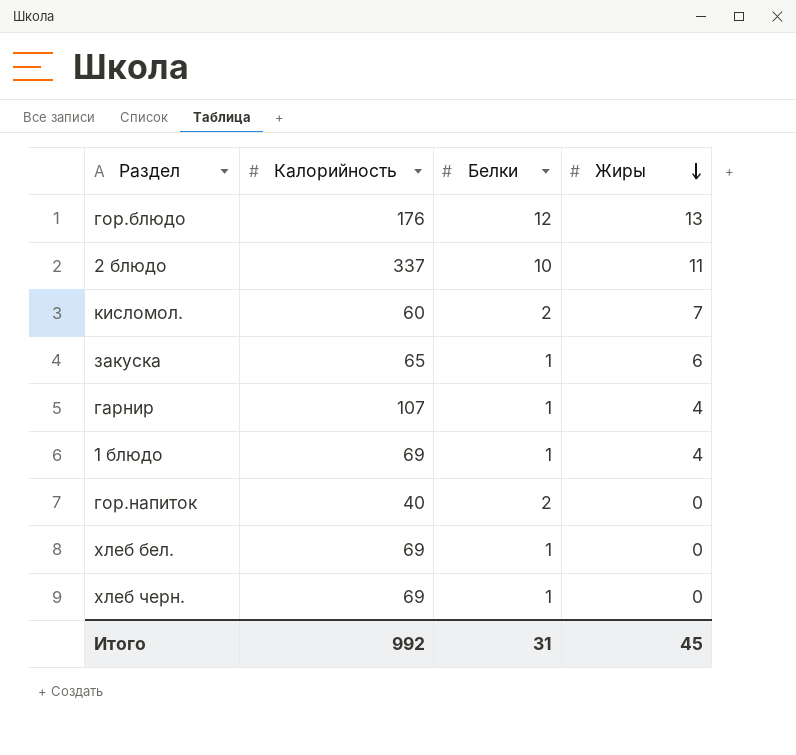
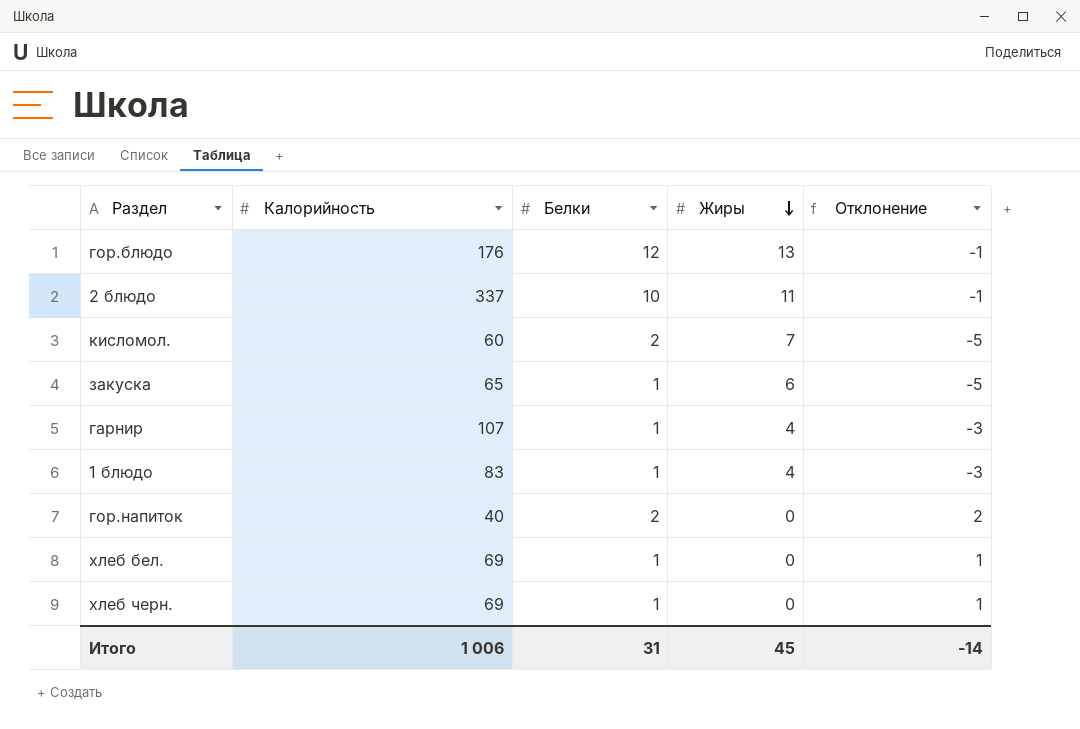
column Отклонение | formula: none -> [Белки] - [Жиры]
1 блюдо | Калорийность: 69 -> 83
Итого | Калорийность: 992 -> 1 006

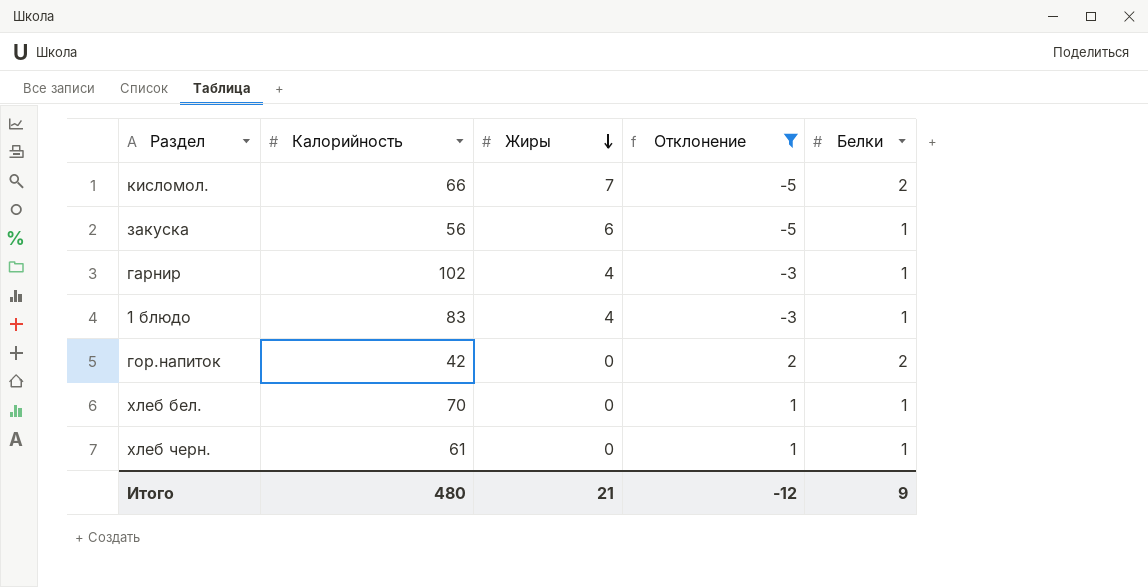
filter: none -> Отклонение != -1
column Белки | position: 3 -> 5
кисломол. | Калорийность: 60 -> 66
закуска | Калорийность: 65 -> 56
гарнир | Калорийность: 107 -> 102
гор.напиток | Калорийность: 40 -> 42
хлеб бел. | Калорийность: 69 -> 70
хлеб черн. | Калорийность: 69 -> 61
Итого | Калорийность: 1 006 -> 480
Итого | Жиры: 45 -> 21
Итого | Отклонение: -14 -> -12
Итого | Белки: 31 -> 9

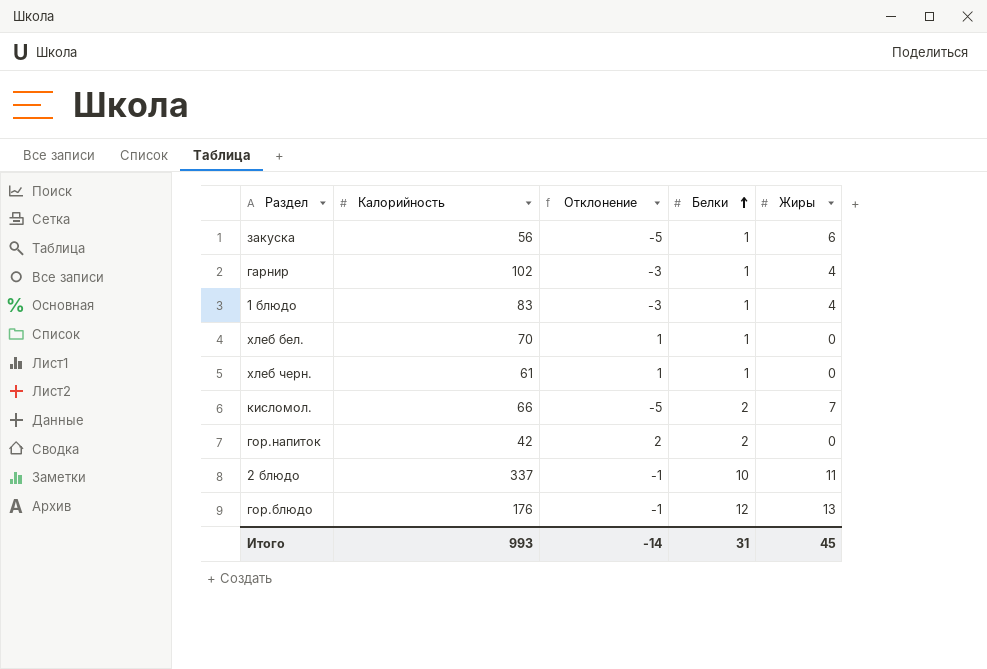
filter: Отклонение != -1 -> none
row order: Жиры descending -> Белки ascending
column Жиры | position: 3 -> 5
Итого | Калорийность: 480 -> 993
Итого | Отклонение: -12 -> -14
Итого | Белки: 9 -> 31
Итого | Жиры: 21 -> 45

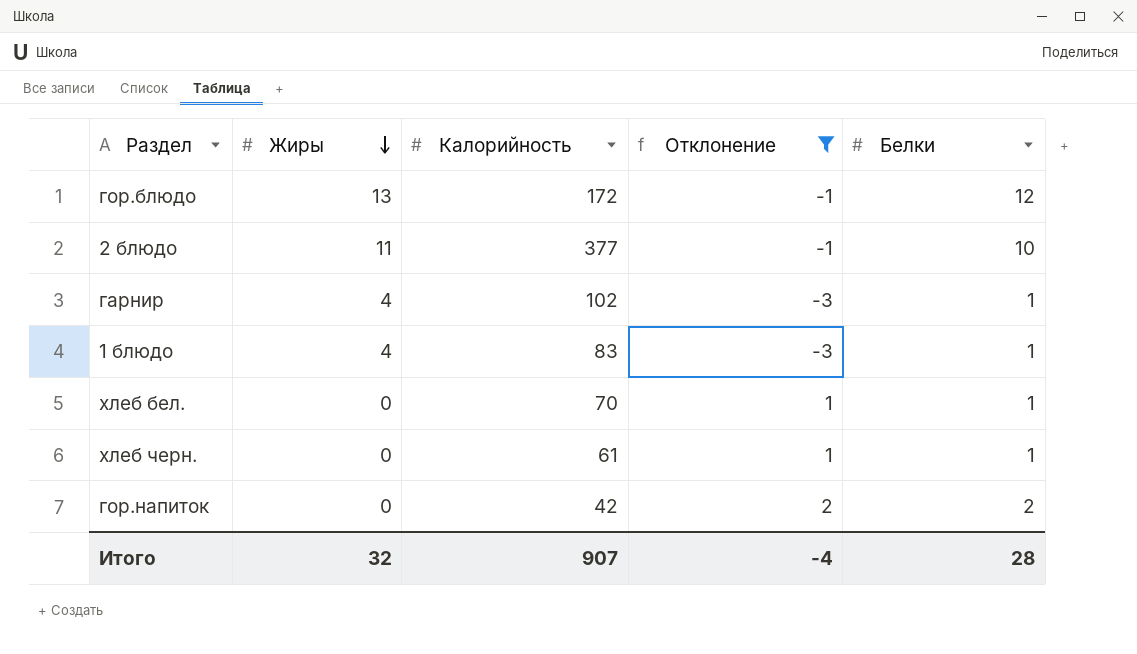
filter: none -> Отклонение != -5
row order: Белки ascending -> Жиры descending
column Жиры | position: 5 -> 2
гор.блюдо | Калорийность: 176 -> 172
2 блюдо | Калорийность: 337 -> 377
Итого | Жиры: 45 -> 32
Итого | Калорийность: 993 -> 907
Итого | Отклонение: -14 -> -4
Итого | Белки: 31 -> 28

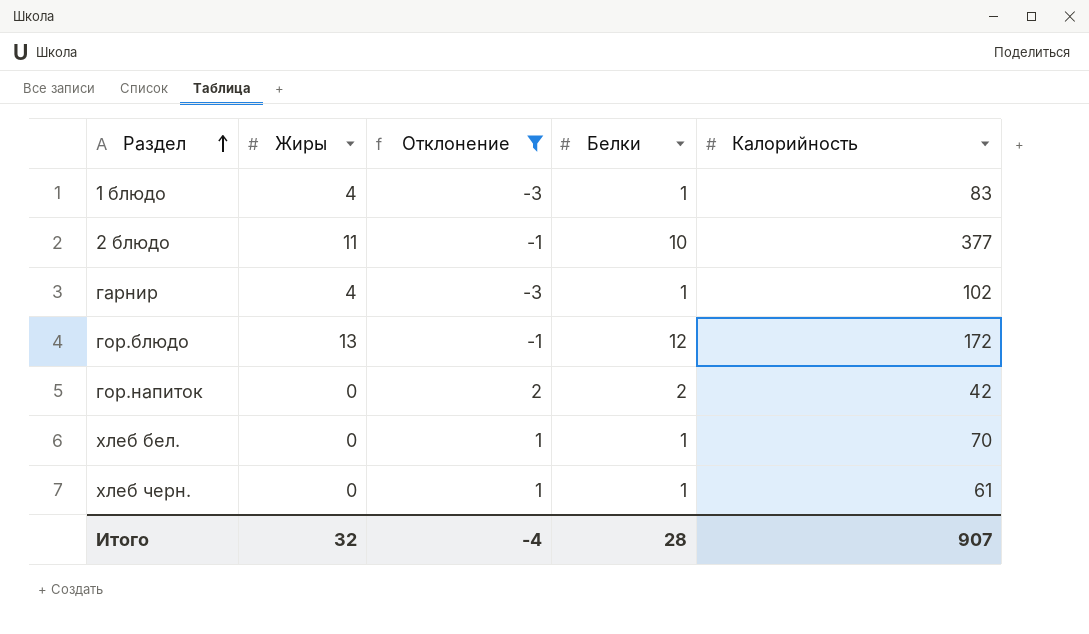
row order: Жиры descending -> Раздел ascending
column Калорийность | position: 3 -> 5

